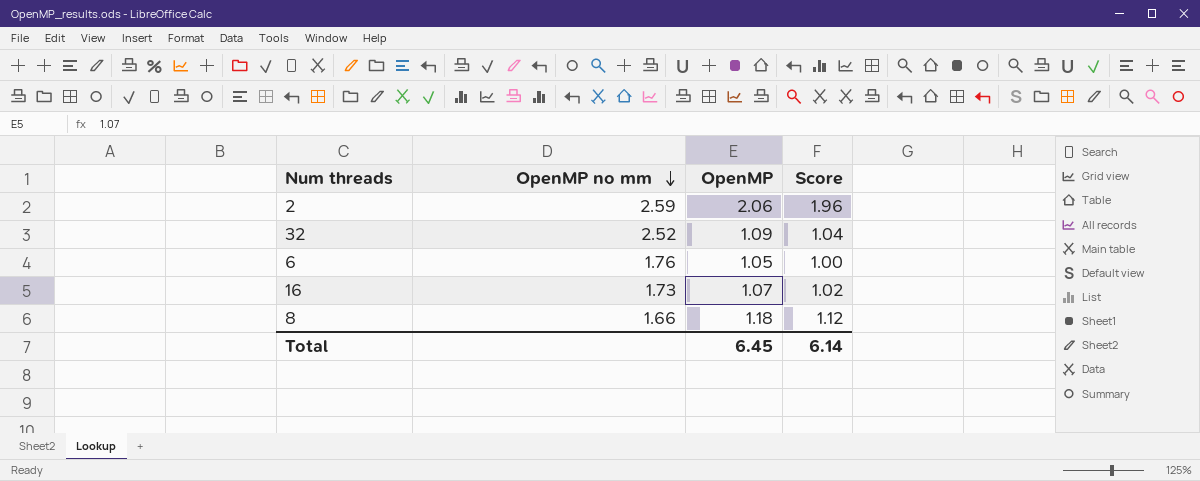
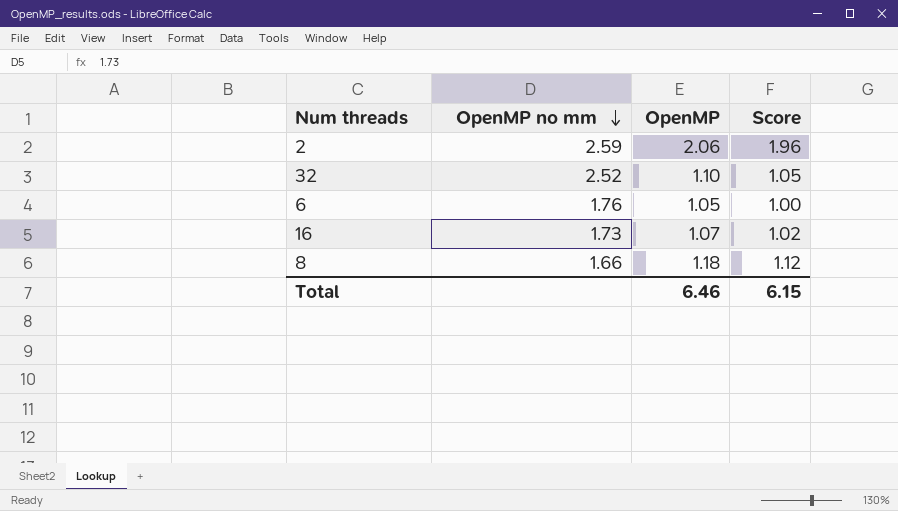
32 | OpenMP: 1.09 -> 1.10
32 | Score: 1.04 -> 1.05
Total | OpenMP: 6.45 -> 6.46
Total | Score: 6.14 -> 6.15

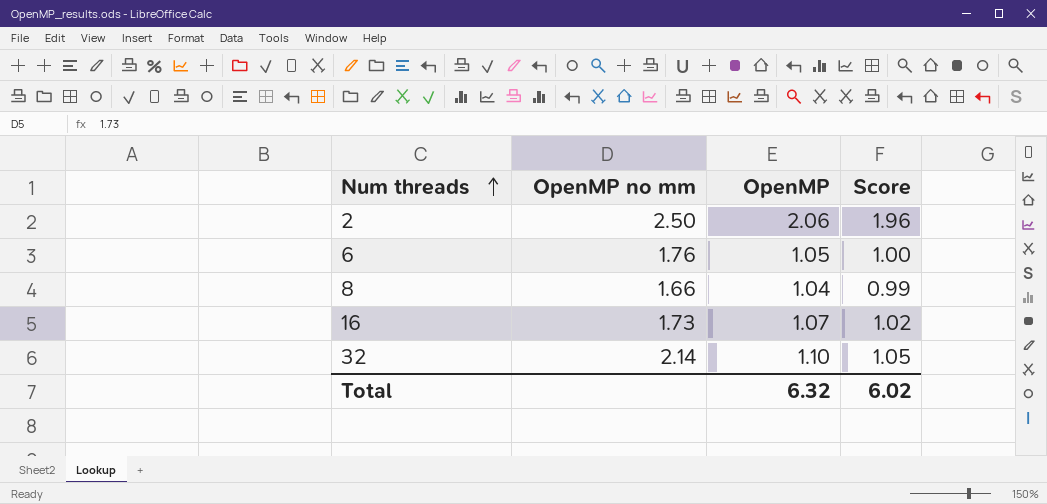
row order: OpenMP no mm descending -> Num threads ascending
2 | OpenMP no mm: 2.59 -> 2.50
8 | OpenMP: 1.18 -> 1.04
8 | Score: 1.12 -> 0.99
32 | OpenMP no mm: 2.52 -> 2.14
Total | OpenMP: 6.46 -> 6.32
Total | Score: 6.15 -> 6.02

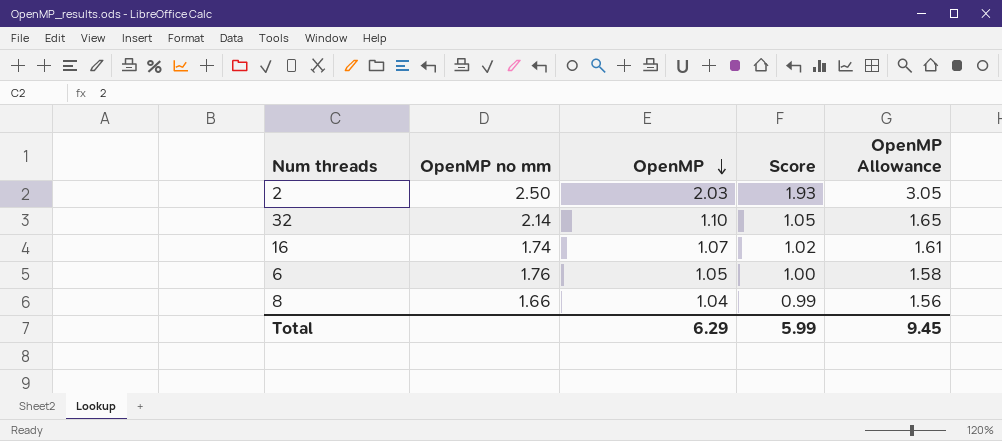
row order: Num threads ascending -> OpenMP descending
column OpenMP Allowance | formula: none -> [OpenMP] * 1.5
2 | OpenMP: 2.06 -> 2.03
2 | Score: 1.96 -> 1.93
16 | OpenMP no mm: 1.73 -> 1.74
Total | OpenMP: 6.32 -> 6.29
Total | Score: 6.02 -> 5.99

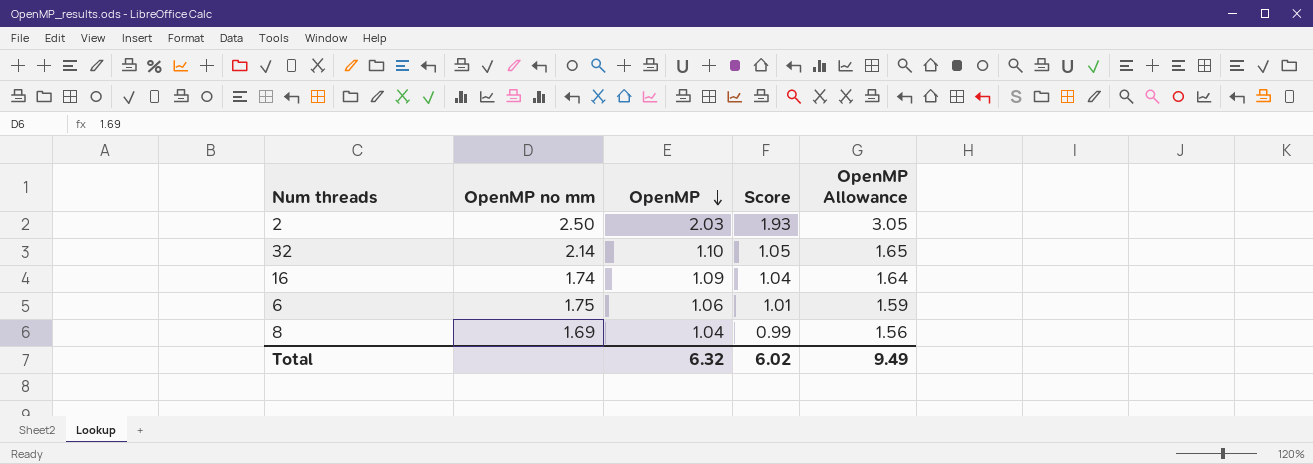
16 | OpenMP: 1.07 -> 1.09
16 | Score: 1.02 -> 1.04
16 | OpenMP Allowance: 1.61 -> 1.64
6 | OpenMP no mm: 1.76 -> 1.75
6 | OpenMP: 1.05 -> 1.06
6 | Score: 1.00 -> 1.01
6 | OpenMP Allowance: 1.58 -> 1.59
8 | OpenMP no mm: 1.66 -> 1.69
Total | OpenMP: 6.29 -> 6.32
Total | Score: 5.99 -> 6.02
Total | OpenMP Allowance: 9.45 -> 9.49

